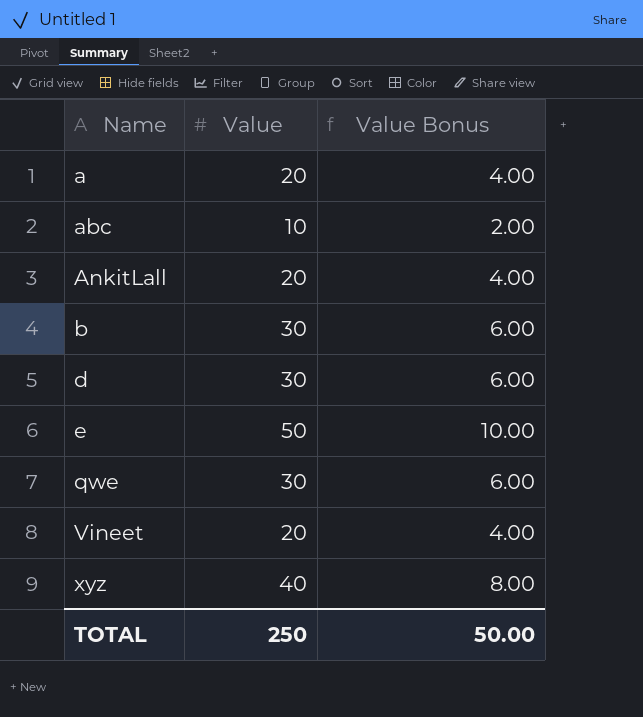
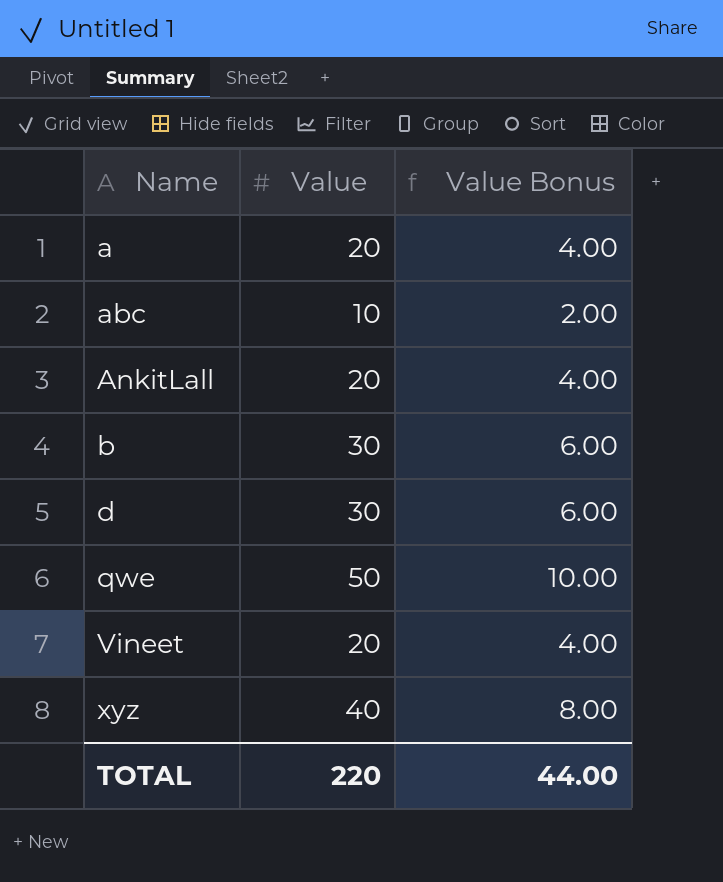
row e: 50 | 10.00 -> none
qwe | Value: 30 -> 50
qwe | Value Bonus: 6.00 -> 10.00
TOTAL | Value: 250 -> 220
TOTAL | Value Bonus: 50.00 -> 44.00

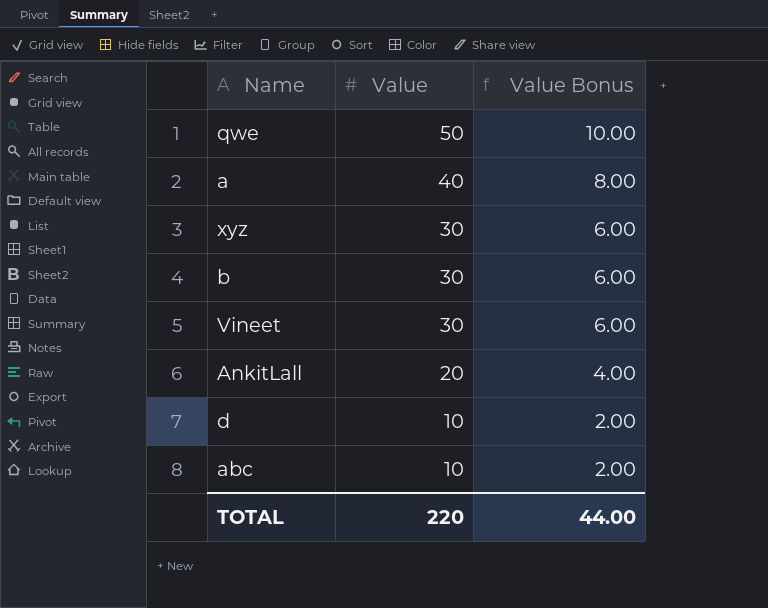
row order: Name ascending -> Value descending
a | Value: 20 -> 40
a | Value Bonus: 4.00 -> 8.00
xyz | Value: 40 -> 30
xyz | Value Bonus: 8.00 -> 6.00
Vineet | Value: 20 -> 30
Vineet | Value Bonus: 4.00 -> 6.00
d | Value: 30 -> 10
d | Value Bonus: 6.00 -> 2.00

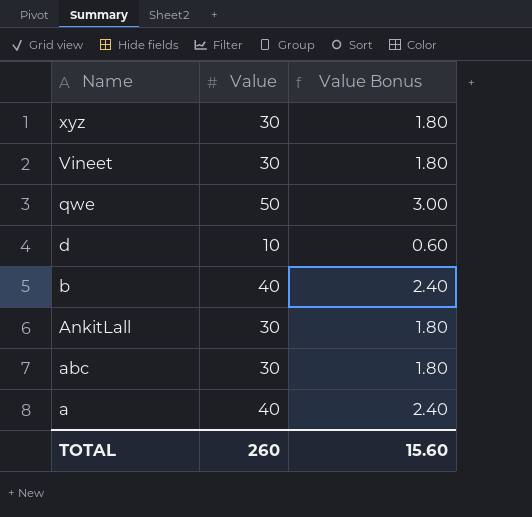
row order: Value descending -> Name descending
column Value Bonus | formula: [Value] * 0.2 -> [Value] * 0.06
b | Value: 30 -> 40
AnkitLall | Value: 20 -> 30
abc | Value: 10 -> 30
TOTAL | Value: 220 -> 260
TOTAL | Value Bonus: 44.00 -> 15.60

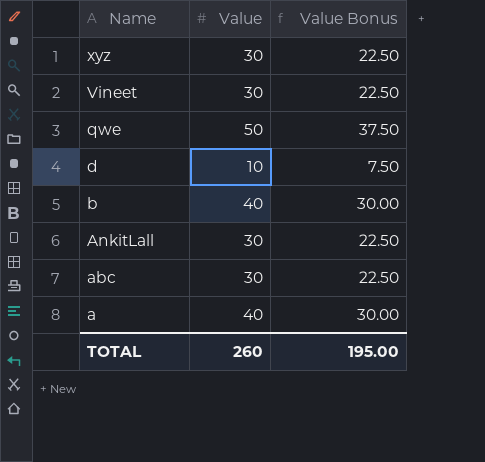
column Value Bonus | formula: [Value] * 0.06 -> [Value] * 0.75
TOTAL | Value Bonus: 15.60 -> 195.00

